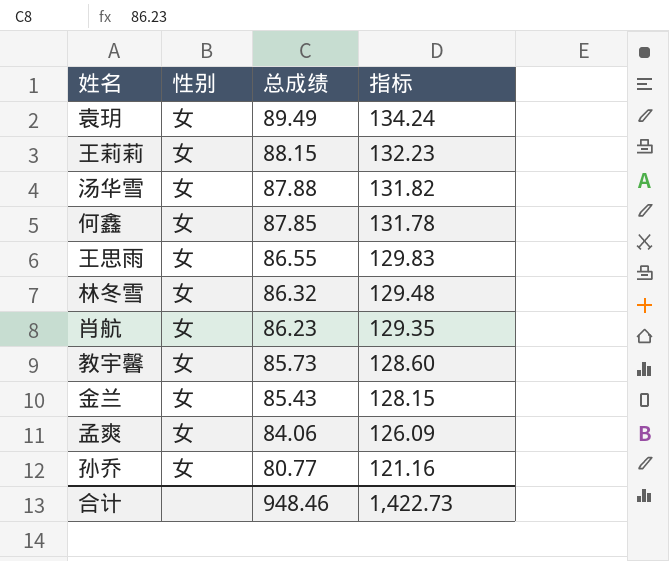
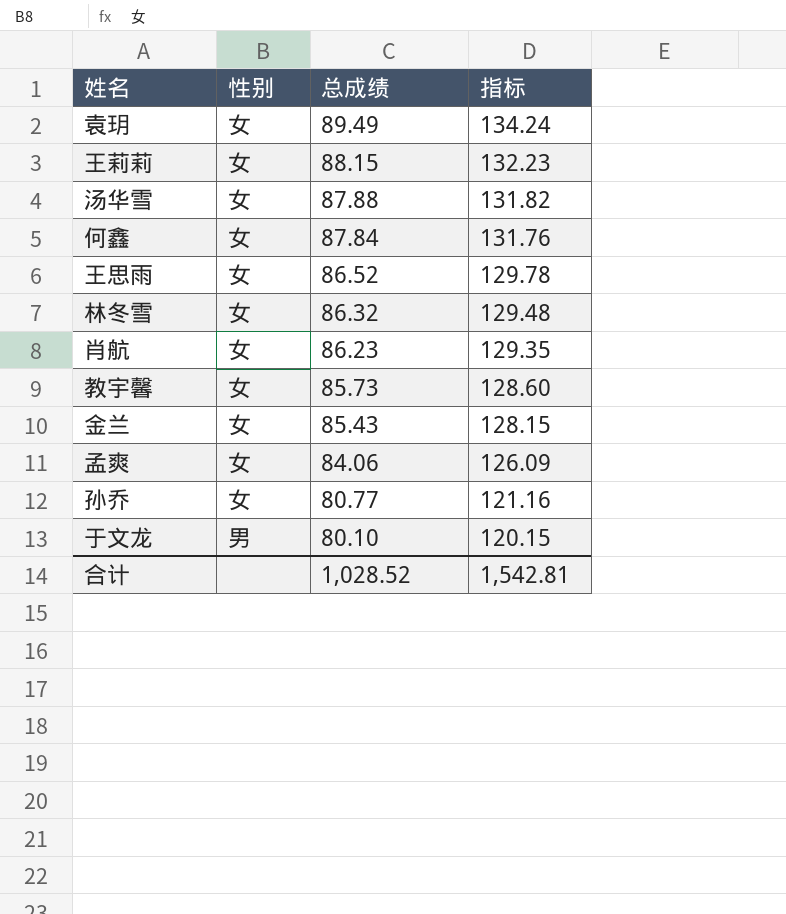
何鑫 | 总成绩: 87.85 -> 87.84
何鑫 | 指标: 131.78 -> 131.76
王思雨 | 总成绩: 86.55 -> 86.52
王思雨 | 指标: 129.83 -> 129.78
row 于文龙: none -> 男 | 80.10 | 120.15
合计 | 总成绩: 948.46 -> 1,028.52
合计 | 指标: 1,422.73 -> 1,542.81

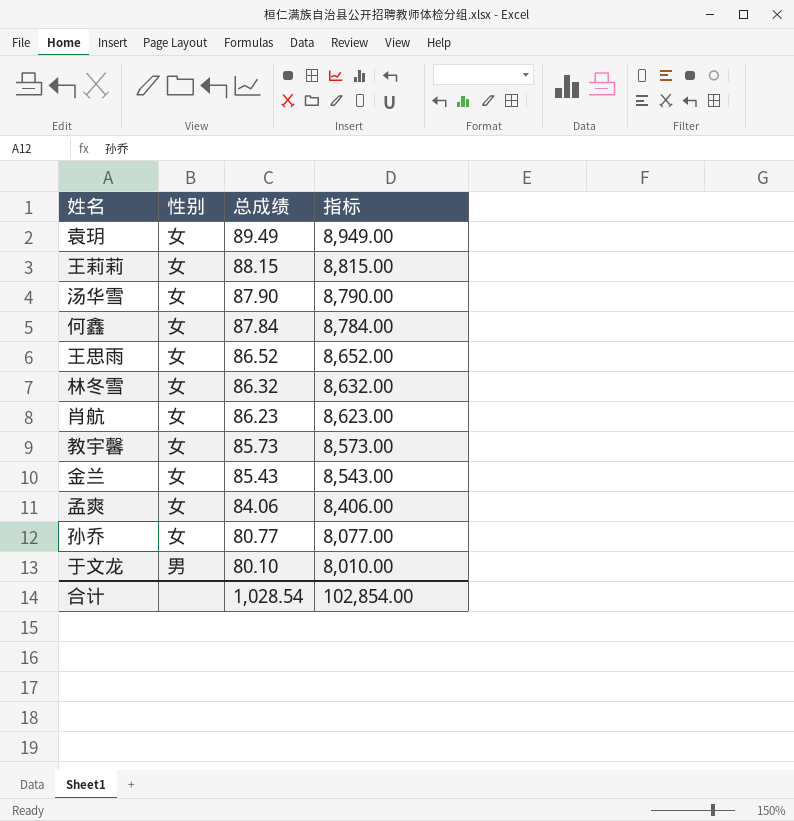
column 指标 | formula: [总成绩] * 1.5 -> [总成绩] * 100
汤华雪 | 总成绩: 87.88 -> 87.90
合计 | 总成绩: 1,028.52 -> 1,028.54
合计 | 指标: 1,542.81 -> 102,854.00

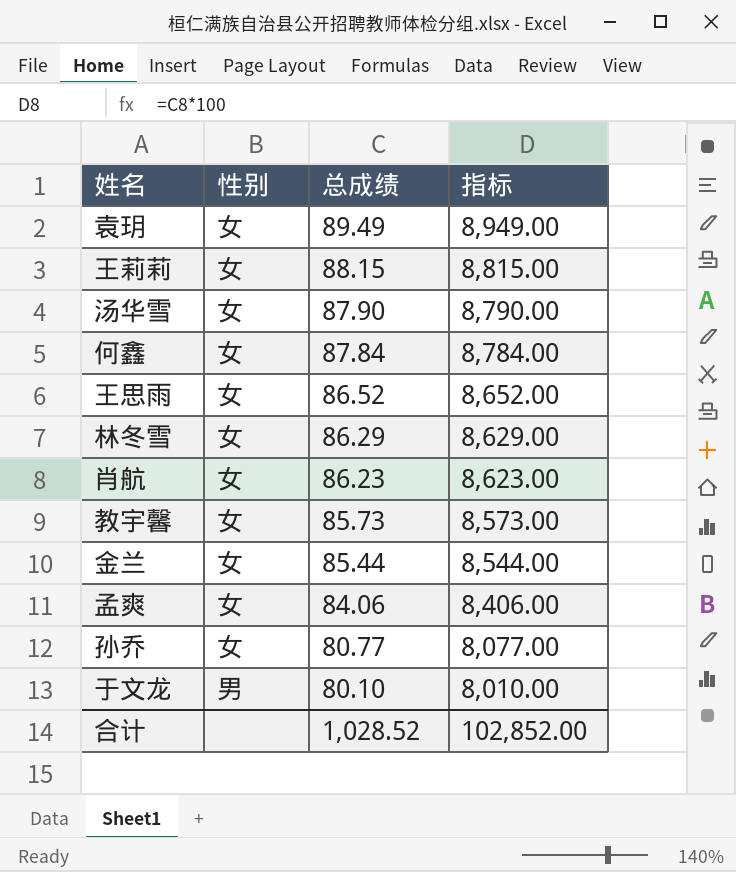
林冬雪 | 总成绩: 86.32 -> 86.29
林冬雪 | 指标: 8,632.00 -> 8,629.00
金兰 | 总成绩: 85.43 -> 85.44
金兰 | 指标: 8,543.00 -> 8,544.00
合计 | 总成绩: 1,028.54 -> 1,028.52
合计 | 指标: 102,854.00 -> 102,852.00

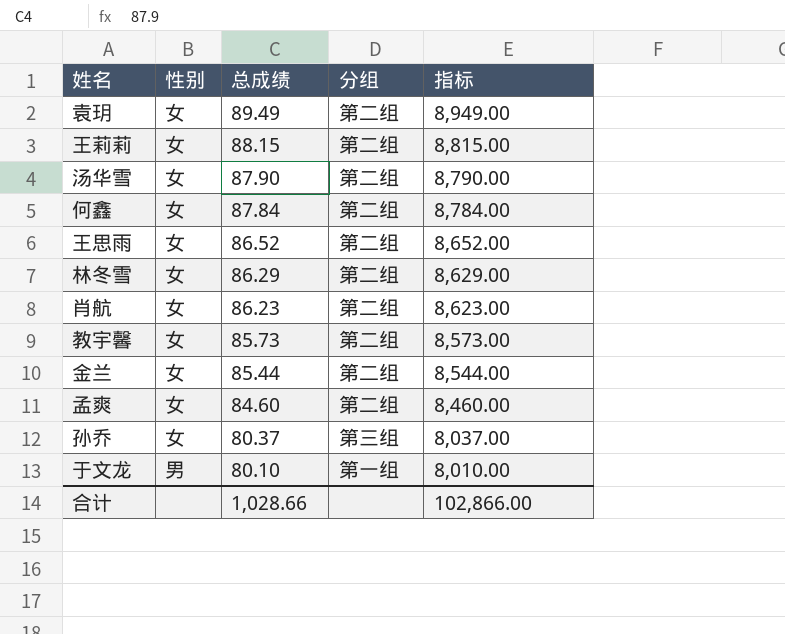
column 分组 | position: none -> 4
孟爽 | 总成绩: 84.06 -> 84.60
孟爽 | 指标: 8,406.00 -> 8,460.00
孙乔 | 总成绩: 80.77 -> 80.37
孙乔 | 指标: 8,077.00 -> 8,037.00
合计 | 总成绩: 1,028.52 -> 1,028.66
合计 | 指标: 102,852.00 -> 102,866.00

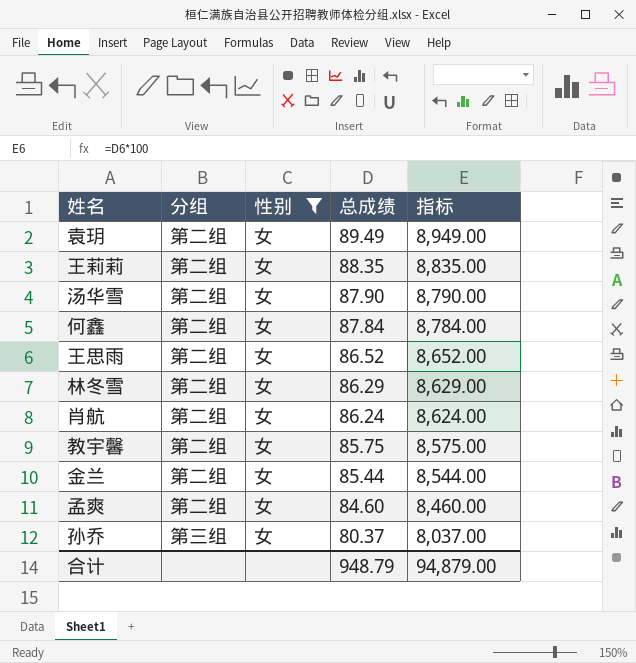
filter: none -> 性别 = 女
column 分组 | position: 4 -> 2
王莉莉 | 总成绩: 88.15 -> 88.35
王莉莉 | 指标: 8,815.00 -> 8,835.00
肖航 | 总成绩: 86.23 -> 86.24
肖航 | 指标: 8,623.00 -> 8,624.00
教宇馨 | 总成绩: 85.73 -> 85.75
教宇馨 | 指标: 8,573.00 -> 8,575.00
合计 | 总成绩: 1,028.66 -> 948.79
合计 | 指标: 102,866.00 -> 94,879.00

